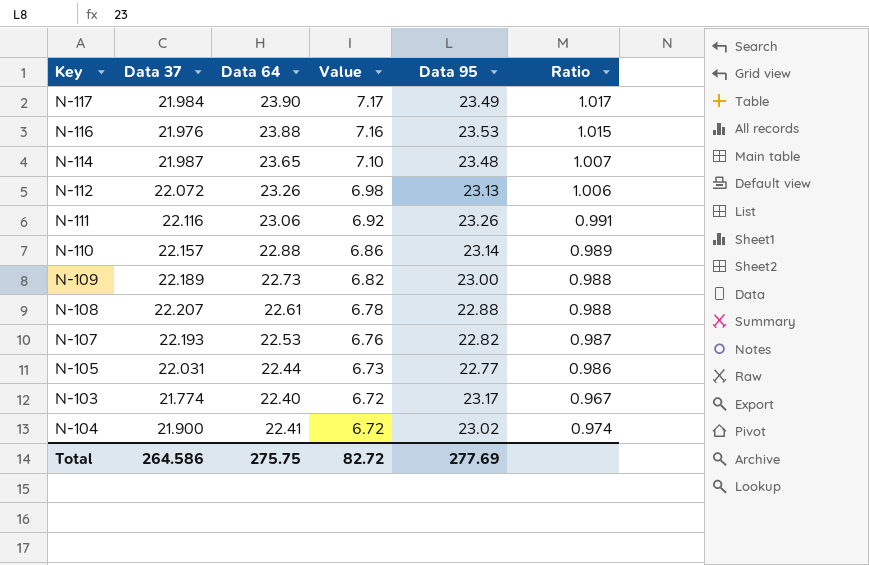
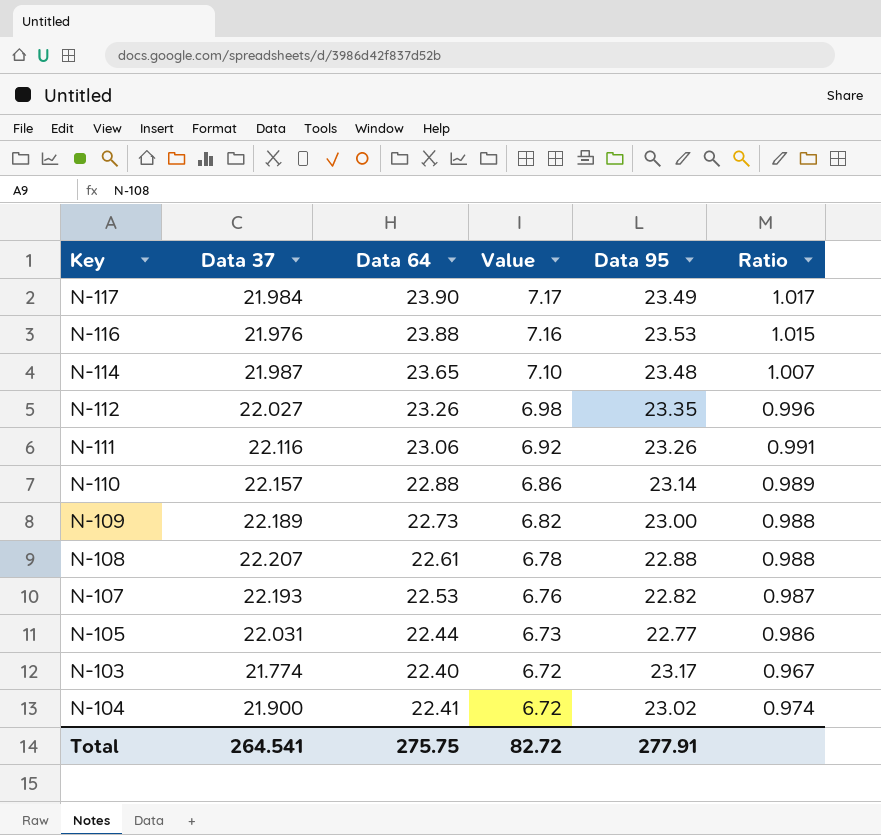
N-112 | Data 37: 22.072 -> 22.027
N-112 | Data 95: 23.13 -> 23.35
N-112 | Ratio: 1.006 -> 0.996
Total | Data 37: 264.586 -> 264.541
Total | Data 95: 277.69 -> 277.91

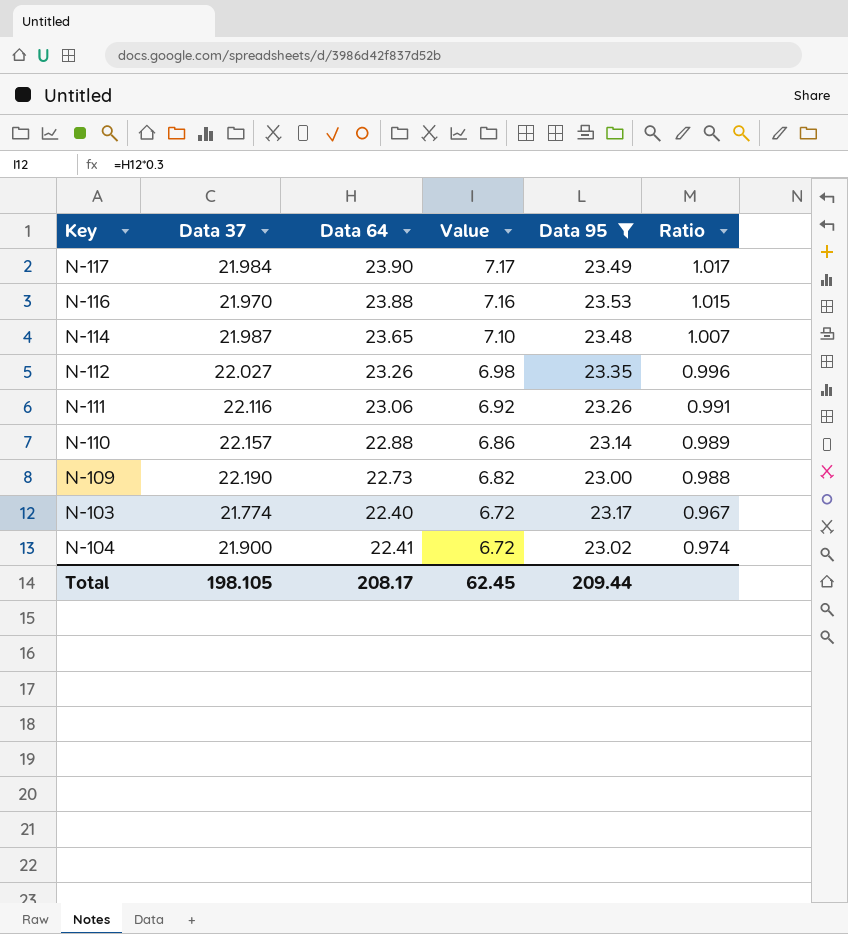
filter: none -> Data 95 >= 23.00
N-116 | Data 37: 21.976 -> 21.970
N-109 | Data 37: 22.189 -> 22.190
Total | Data 37: 264.541 -> 198.105
Total | Data 64: 275.75 -> 208.17
Total | Value: 82.72 -> 62.45
Total | Data 95: 277.91 -> 209.44

